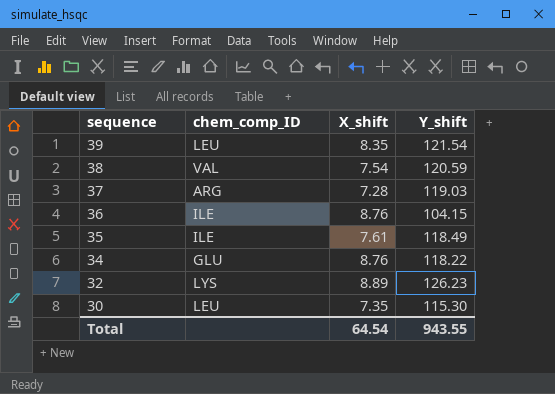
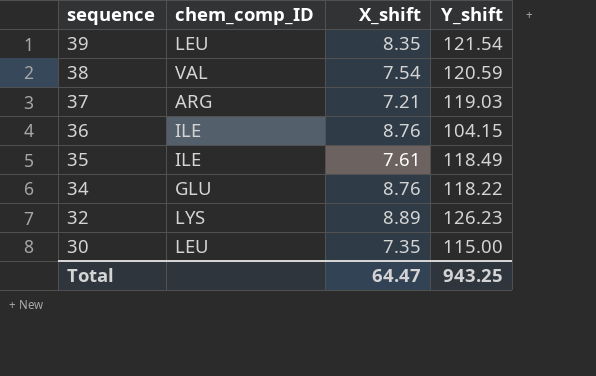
37 | X_shift: 7.28 -> 7.21
30 | Y_shift: 115.30 -> 115.00
Total | X_shift: 64.54 -> 64.47
Total | Y_shift: 943.55 -> 943.25

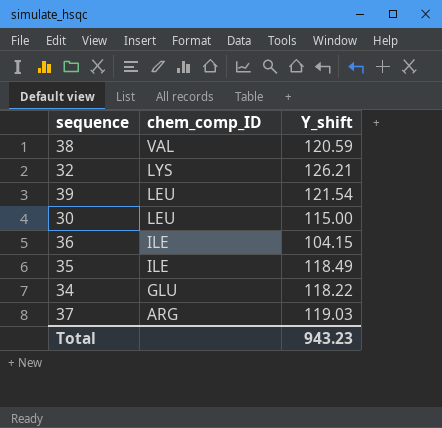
row order: sequence descending -> chem_comp_ID descending
column X_shift | position: 3 -> none
32 | Y_shift: 126.23 -> 126.21
Total | Y_shift: 943.25 -> 943.23

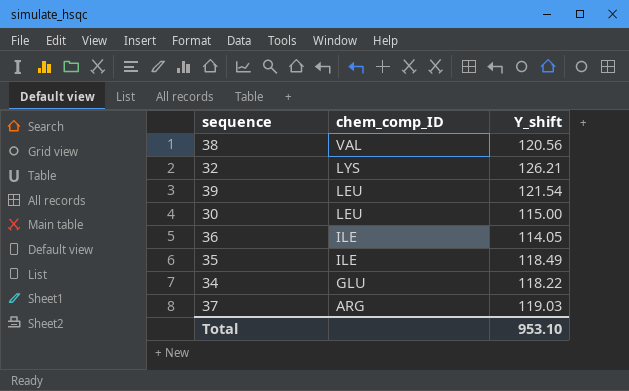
38 | Y_shift: 120.59 -> 120.56
36 | Y_shift: 104.15 -> 114.05
Total | Y_shift: 943.23 -> 953.10

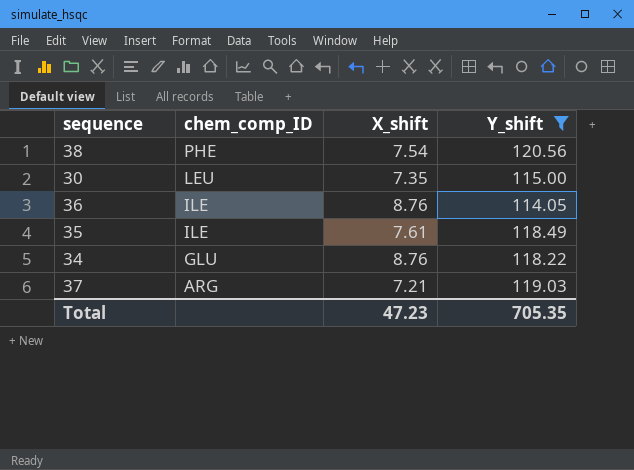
filter: none -> Y_shift <= 120.56
column X_shift | position: none -> 3
38 | chem_comp_ID: VAL -> PHE
Total | Y_shift: 953.10 -> 705.35

